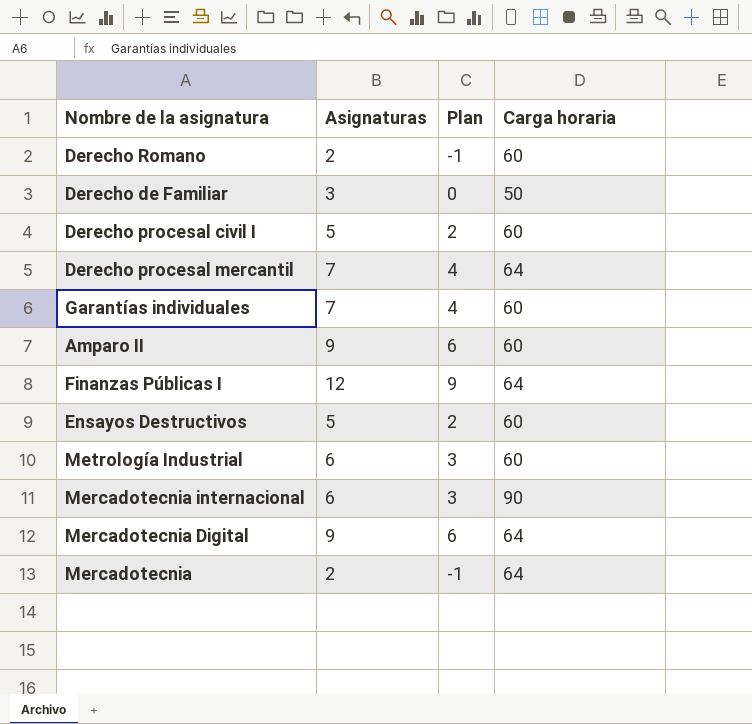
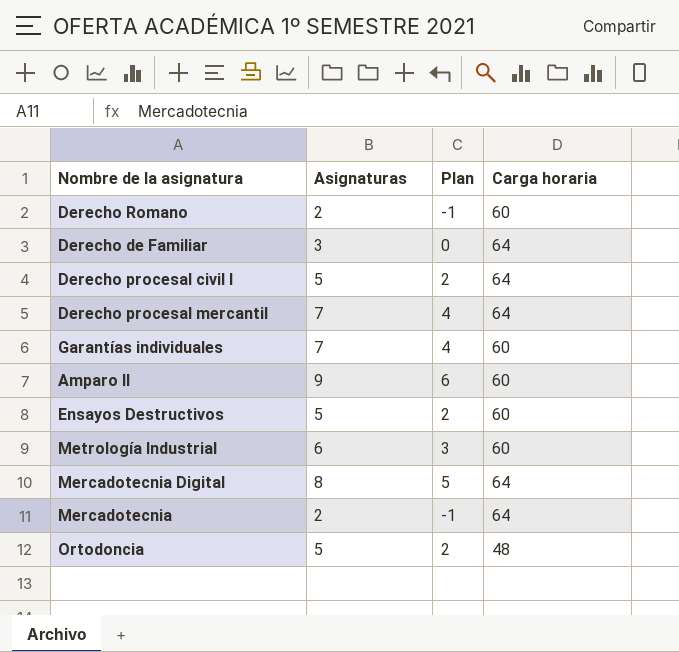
row Finanzas Públicas I: 12 | 9 | 64 -> none
row Mercadotecnia internacional: 6 | 3 | 90 -> none
Derecho de Familiar | Carga horaria: 50 -> 64
Derecho procesal civil I | Carga horaria: 60 -> 64
Mercadotecnia Digital | Asignaturas: 9 -> 8
Mercadotecnia Digital | Plan: 6 -> 5
row Ortodoncia: none -> 5 | 2 | 48

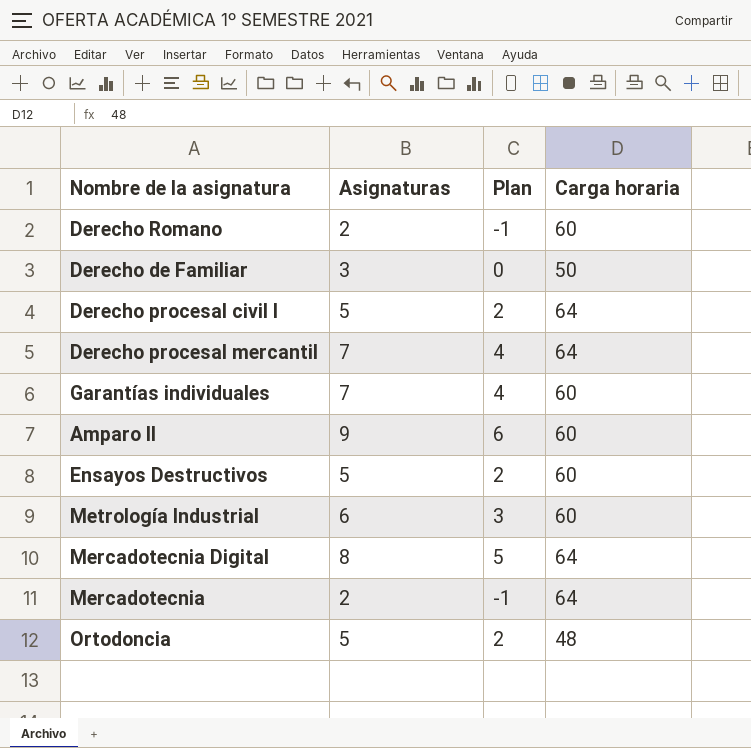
Derecho de Familiar | Carga horaria: 64 -> 50

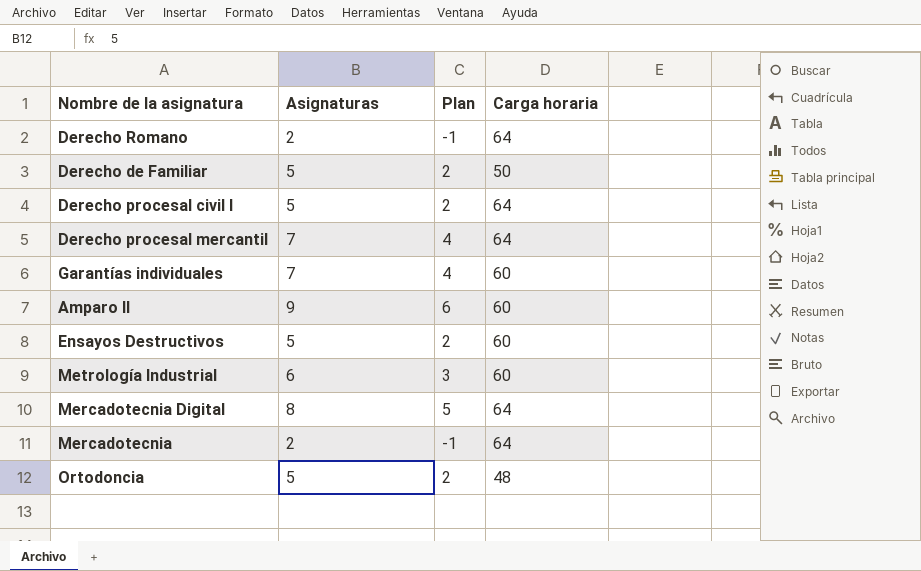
Derecho Romano | Carga horaria: 60 -> 64
Derecho de Familiar | Asignaturas: 3 -> 5
Derecho de Familiar | Plan: 0 -> 2

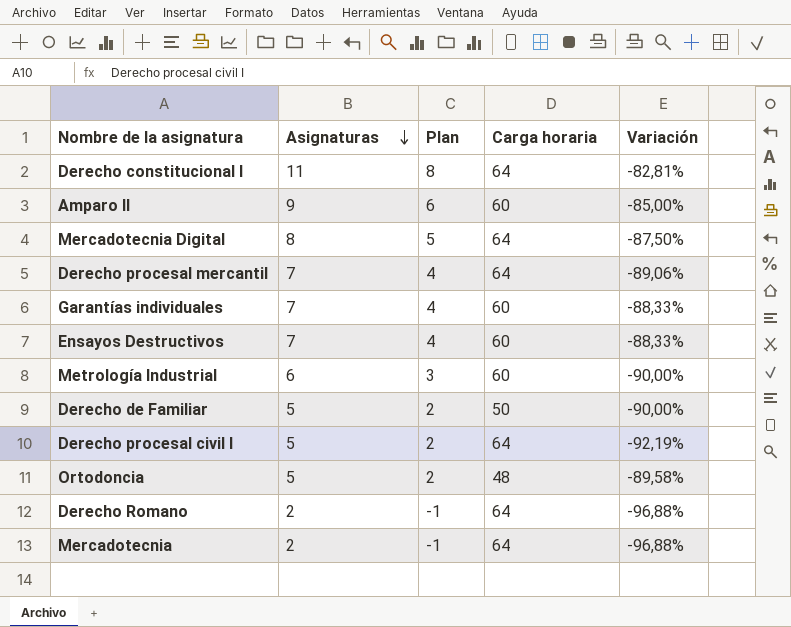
row order: none -> Asignaturas descending
column Variación | formula: none -> ([Asignaturas] - [Carga horaria]) / [Carga horaria]
row Derecho constitucional I: none -> 11 | 8 | 64 | -82,81%
Ensayos Destructivos | Asignaturas: 5 -> 7
Ensayos Destructivos | Plan: 2 -> 4

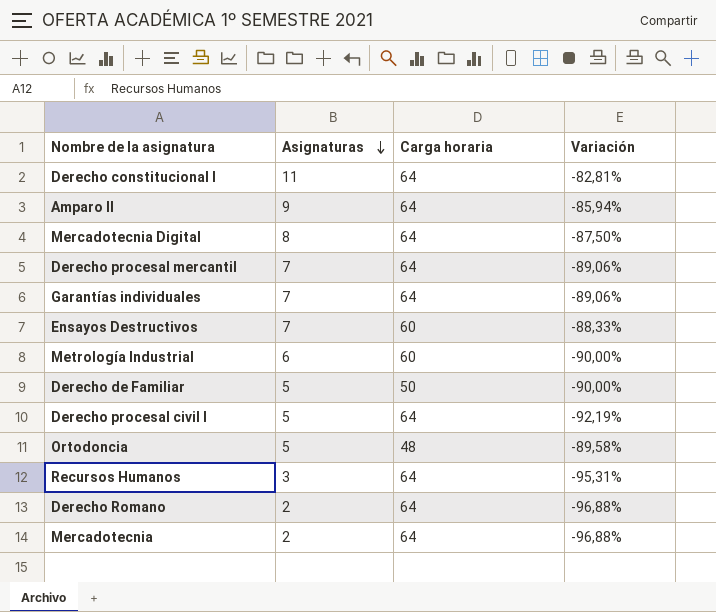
column Plan | formula: [Asignaturas] - 3 -> none
Amparo II | Carga horaria: 60 -> 64
Amparo II | Variación: -85,00% -> -85,94%
Garantías individuales | Carga horaria: 60 -> 64
Garantías individuales | Variación: -88,33% -> -89,06%
row Recursos Humanos: none -> 3 | 64 | -95,31%

